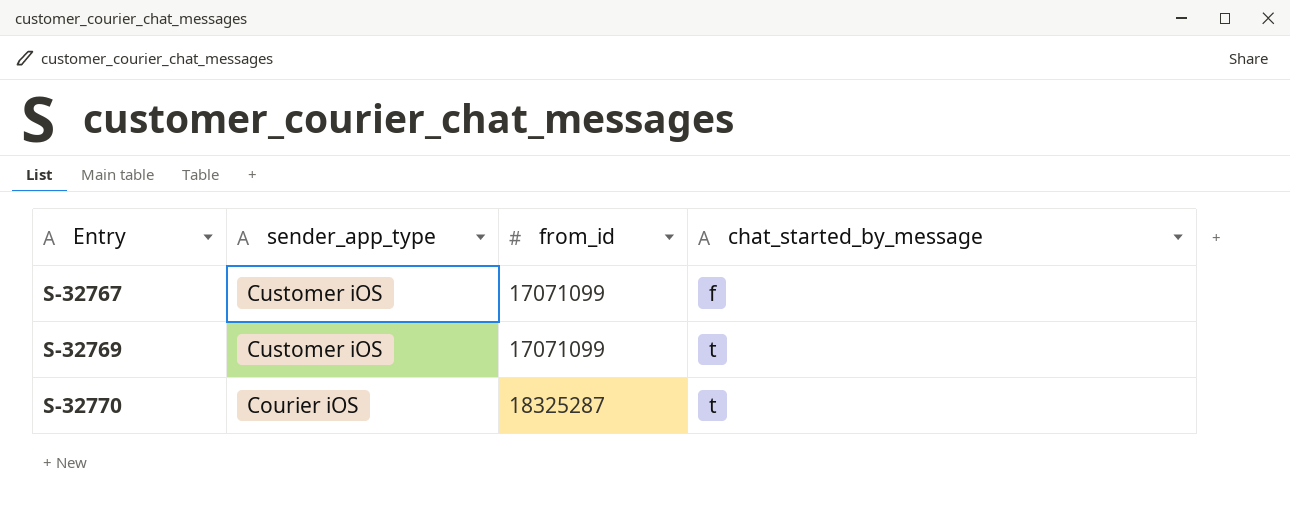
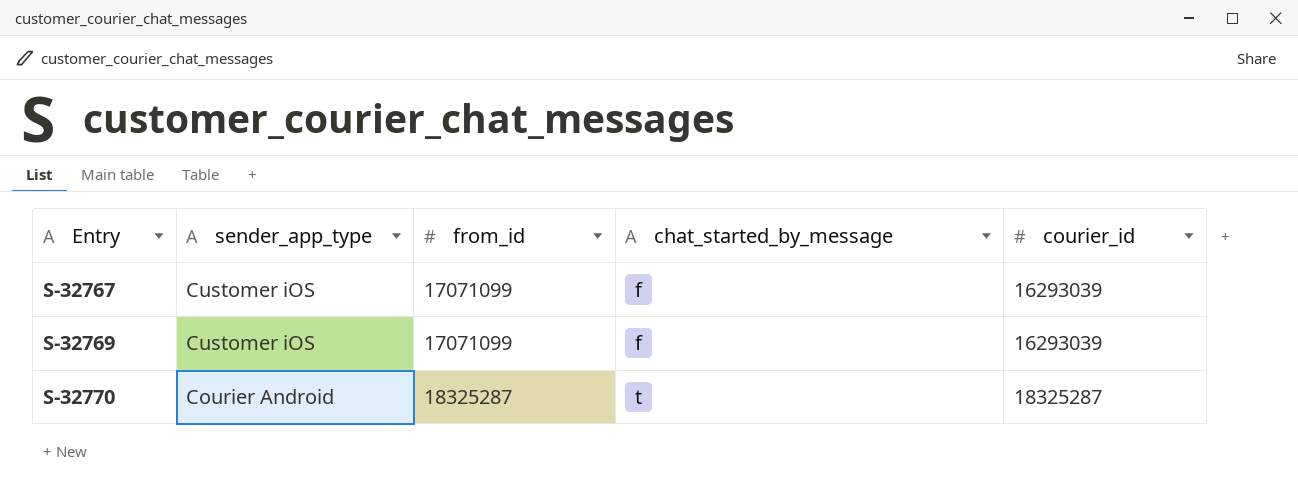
column courier_id | position: none -> 5
S-32769 | chat_started_by_message: t -> f
S-32770 | sender_app_type: Courier iOS -> Courier Android

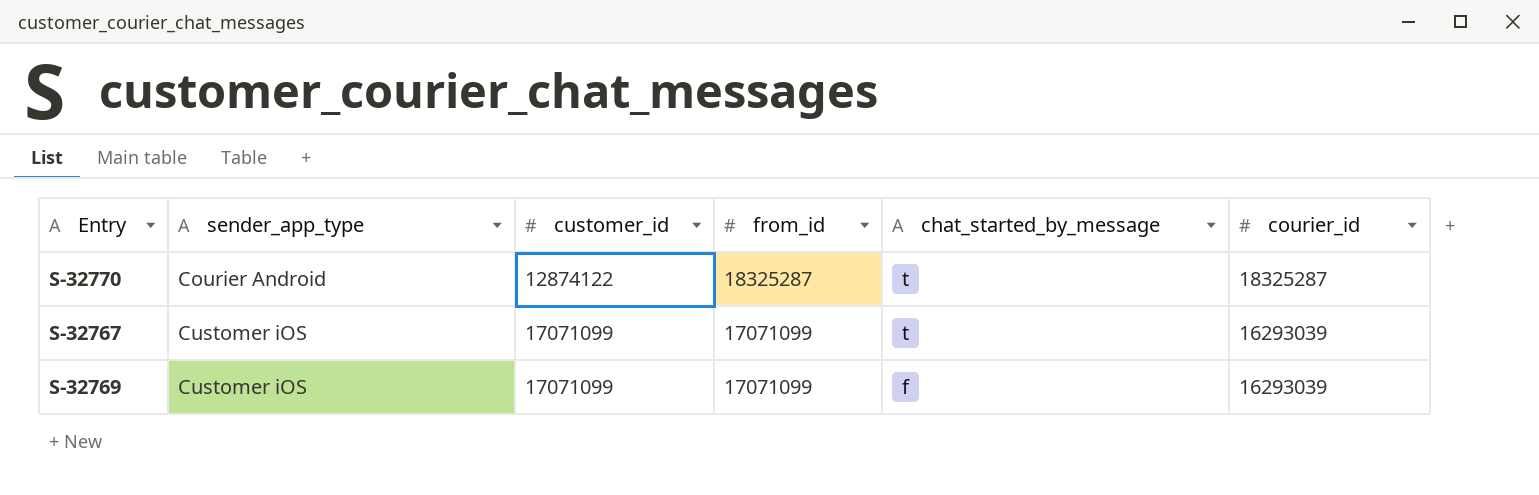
row order: Entry ascending -> sender_app_type ascending
column customer_id | position: none -> 3
S-32767 | chat_started_by_message: f -> t

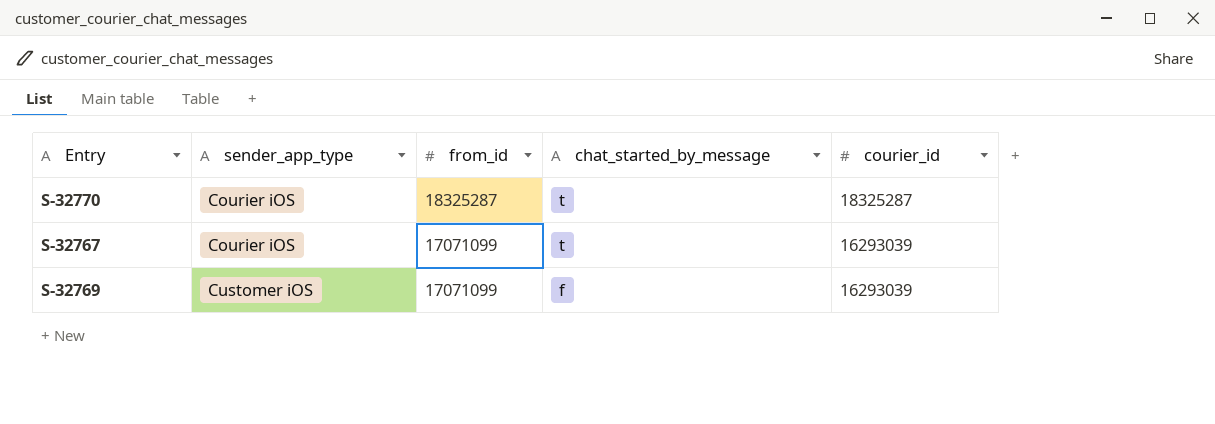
column customer_id | position: 3 -> none
S-32770 | sender_app_type: Courier Android -> Courier iOS
S-32767 | sender_app_type: Customer iOS -> Courier iOS

